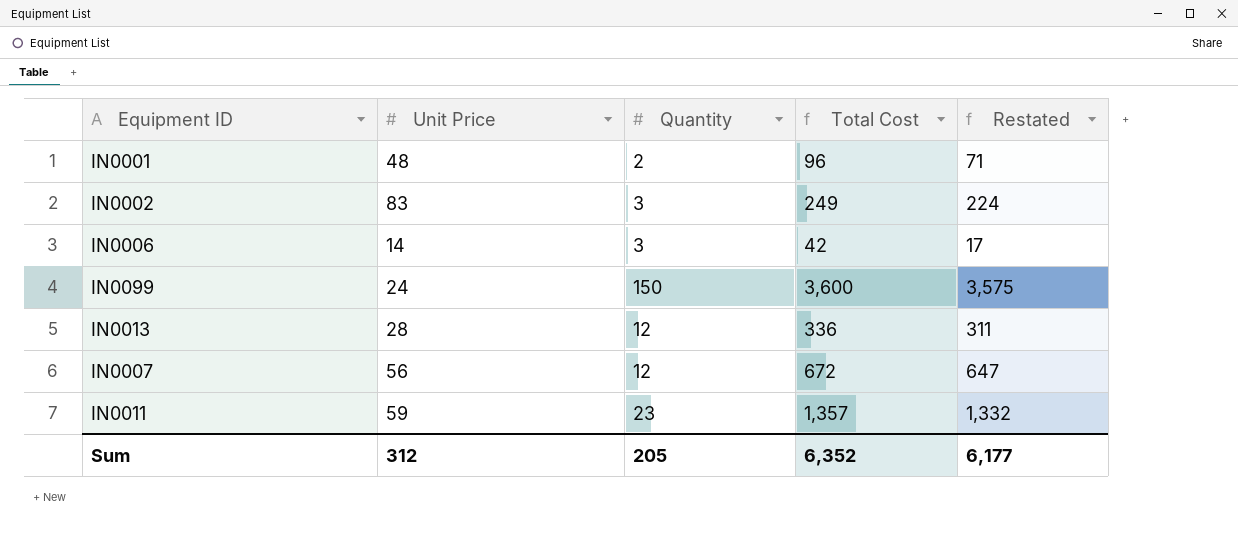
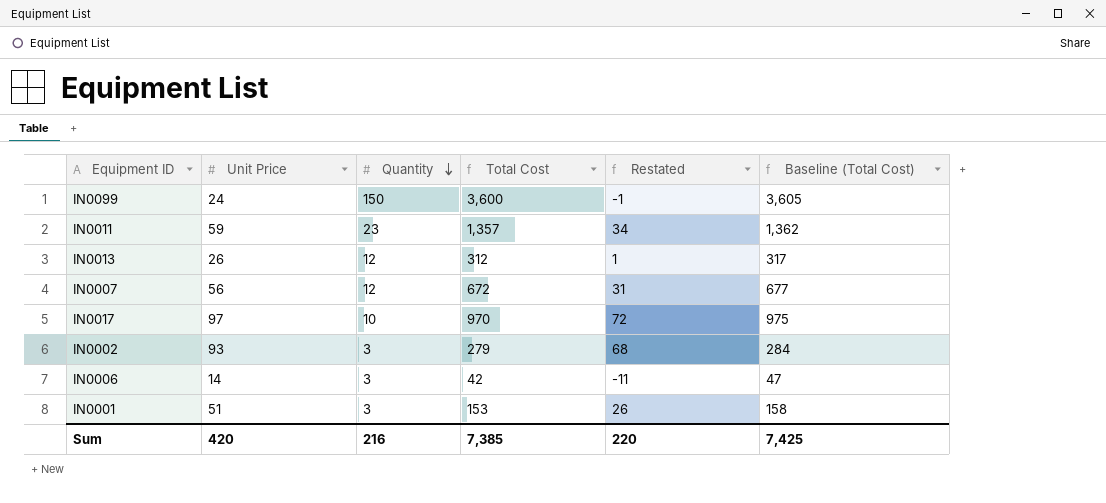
row order: none -> Quantity descending
column Restated | formula: [Total Cost] - 25 -> [Unit Price] - 25
column Baseline (Total Cost) | formula: none -> [Total Cost] + 5
IN0013 | Unit Price: 28 -> 26
IN0013 | Total Cost: 336 -> 312
row IN0017: none -> 97 | 10 | 970 | 72 | 975
IN0002 | Unit Price: 83 -> 93
IN0002 | Total Cost: 249 -> 279
IN0001 | Unit Price: 48 -> 51
IN0001 | Quantity: 2 -> 3
IN0001 | Total Cost: 96 -> 153
Sum | Unit Price: 312 -> 420
Sum | Quantity: 205 -> 216
Sum | Total Cost: 6,352 -> 7,385
Sum | Restated: 6,177 -> 220

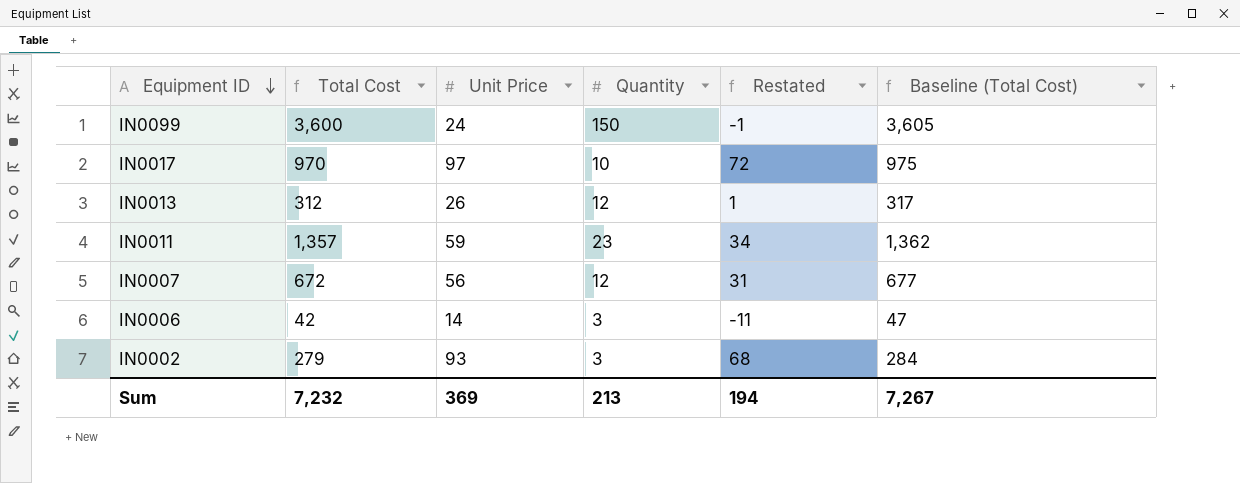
row order: Quantity descending -> Equipment ID descending
column Total Cost | position: 4 -> 2
row IN0001: 51 | 3 | 153 | 26 | 158 -> none
Sum | Total Cost: 7,385 -> 7,232
Sum | Unit Price: 420 -> 369
Sum | Quantity: 216 -> 213
Sum | Restated: 220 -> 194
Sum | Baseline (Total Cost): 7,425 -> 7,267

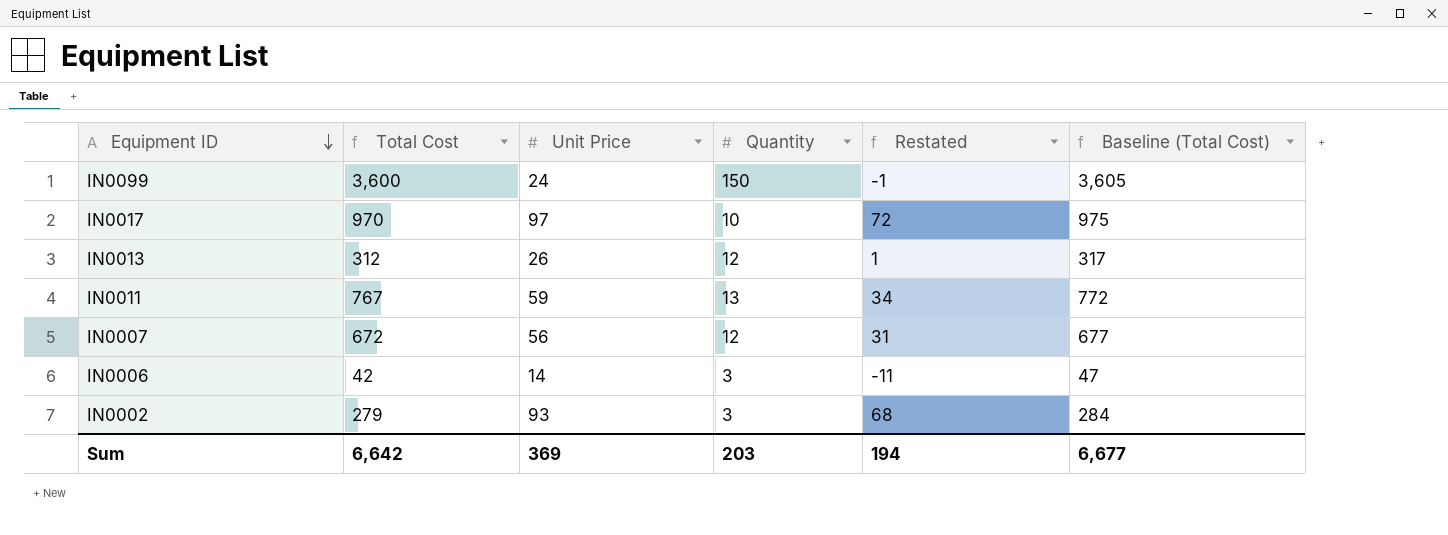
IN0011 | Total Cost: 1,357 -> 767
IN0011 | Quantity: 23 -> 13
IN0011 | Baseline (Total Cost): 1,362 -> 772
Sum | Total Cost: 7,232 -> 6,642
Sum | Quantity: 213 -> 203
Sum | Baseline (Total Cost): 7,267 -> 6,677

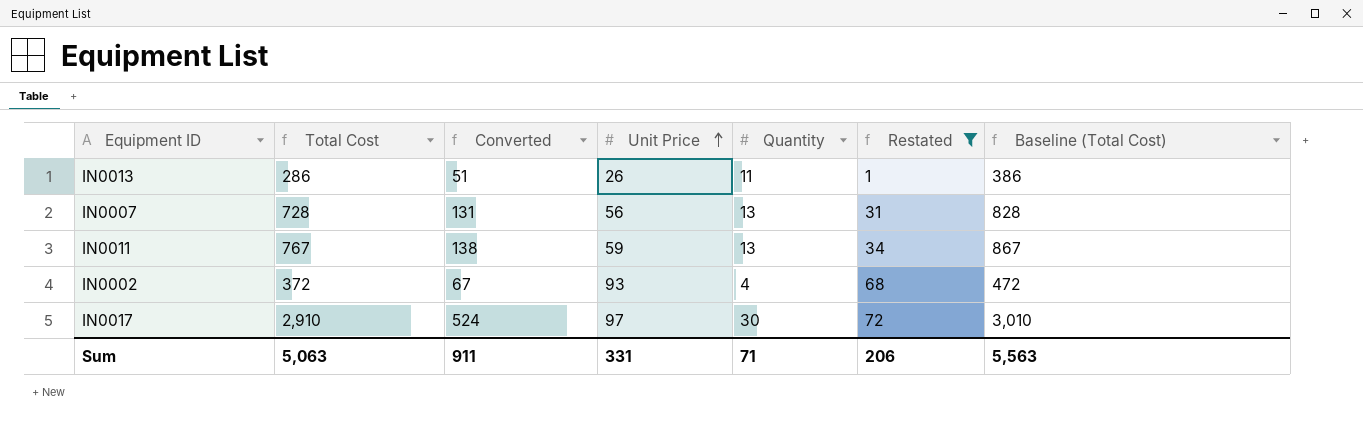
filter: none -> Restated >= 1
row order: Equipment ID descending -> Unit Price ascending
column Converted | formula: none -> [Total Cost] * 0.18
column Baseline (Total Cost) | formula: [Total Cost] + 5 -> [Total Cost] + 100
IN0013 | Total Cost: 312 -> 286
IN0013 | Quantity: 12 -> 11
IN0007 | Total Cost: 672 -> 728
IN0007 | Quantity: 12 -> 13
IN0002 | Total Cost: 279 -> 372
IN0002 | Quantity: 3 -> 4
IN0017 | Total Cost: 970 -> 2,910
IN0017 | Quantity: 10 -> 30
Sum | Total Cost: 6,642 -> 5,063
Sum | Unit Price: 369 -> 331
Sum | Quantity: 203 -> 71
Sum | Restated: 194 -> 206
Sum | Baseline (Total Cost): 6,677 -> 5,563

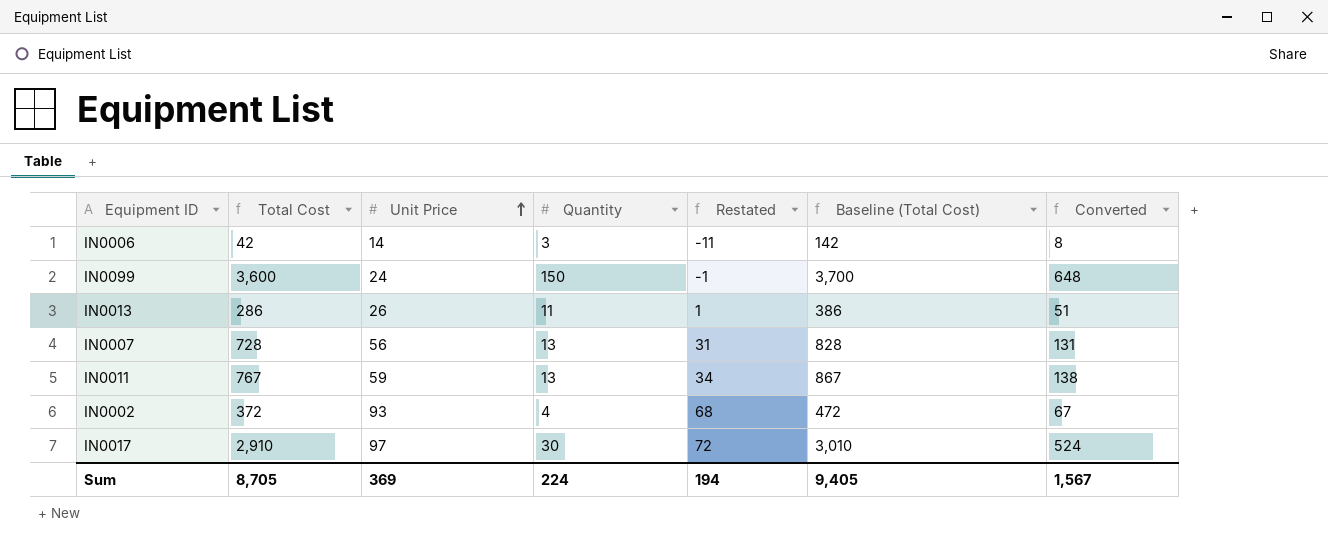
filter: Restated >= 1 -> none
column Converted | position: 3 -> 7
Sum | Total Cost: 5,063 -> 8,705
Sum | Unit Price: 331 -> 369
Sum | Quantity: 71 -> 224
Sum | Restated: 206 -> 194
Sum | Baseline (Total Cost): 5,563 -> 9,405
Sum | Converted: 911 -> 1,567

